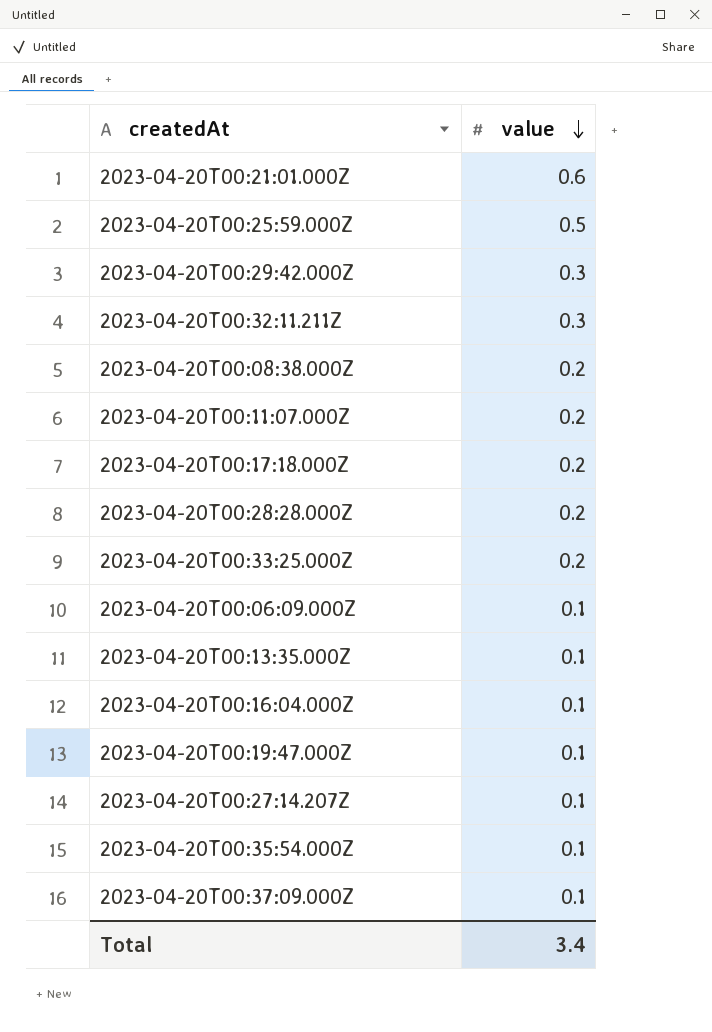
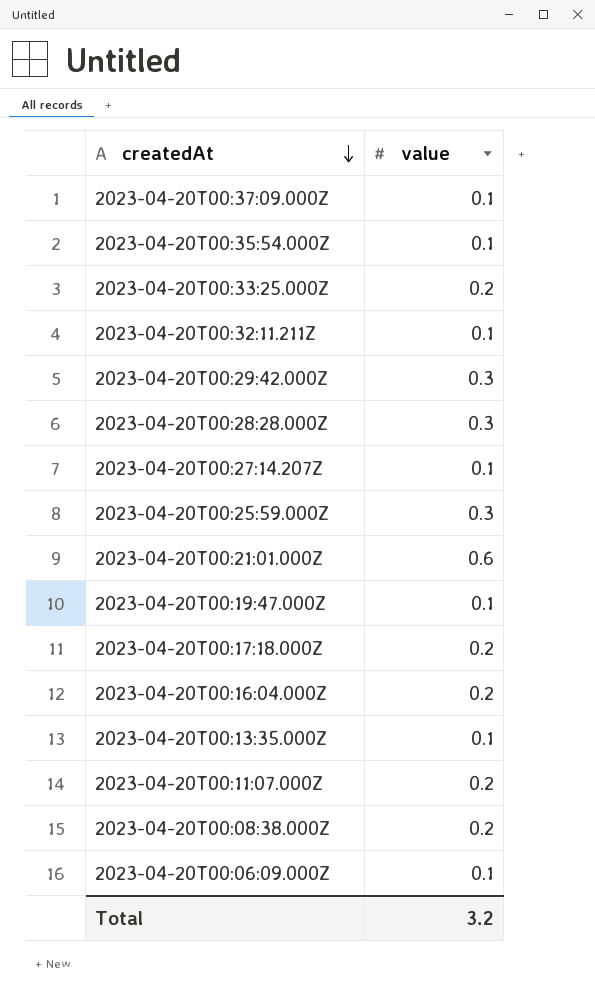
row order: value descending -> createdAt descending
2023-04-20T00:32:11.211Z | value: 0.3 -> 0.1
2023-04-20T00:28:28.000Z | value: 0.2 -> 0.3
2023-04-20T00:25:59.000Z | value: 0.5 -> 0.3
2023-04-20T00:16:04.000Z | value: 0.1 -> 0.2
Total | value: 3.4 -> 3.2

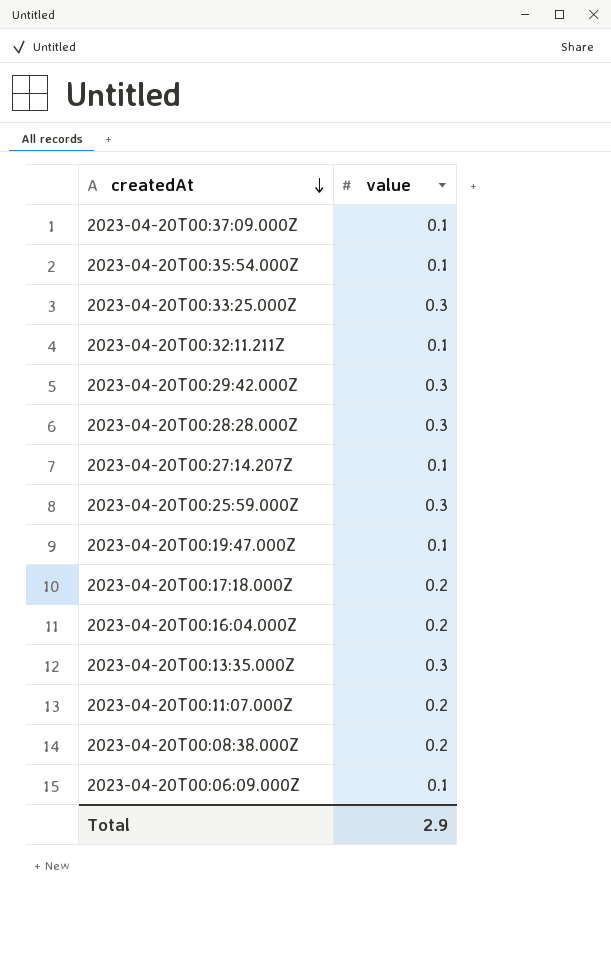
row 2023-04-20T00:21:01.000Z: 0.6 -> none
2023-04-20T00:33:25.000Z | value: 0.2 -> 0.3
2023-04-20T00:13:35.000Z | value: 0.1 -> 0.3
Total | value: 3.2 -> 2.9

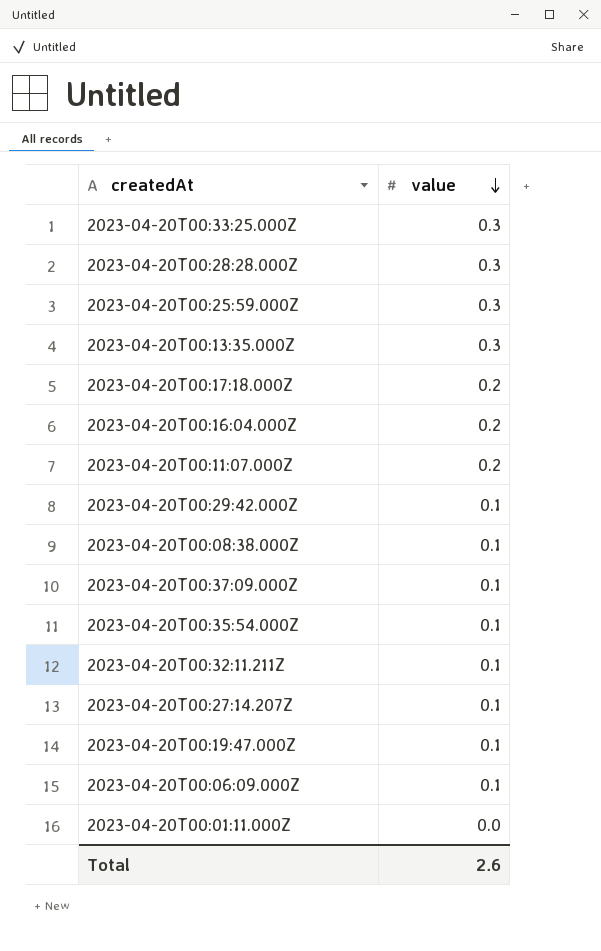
row order: createdAt descending -> value descending
2023-04-20T00:29:42.000Z | value: 0.3 -> 0.1
2023-04-20T00:08:38.000Z | value: 0.2 -> 0.1
row 2023-04-20T00:01:11.000Z: none -> 0.0
Total | value: 2.9 -> 2.6

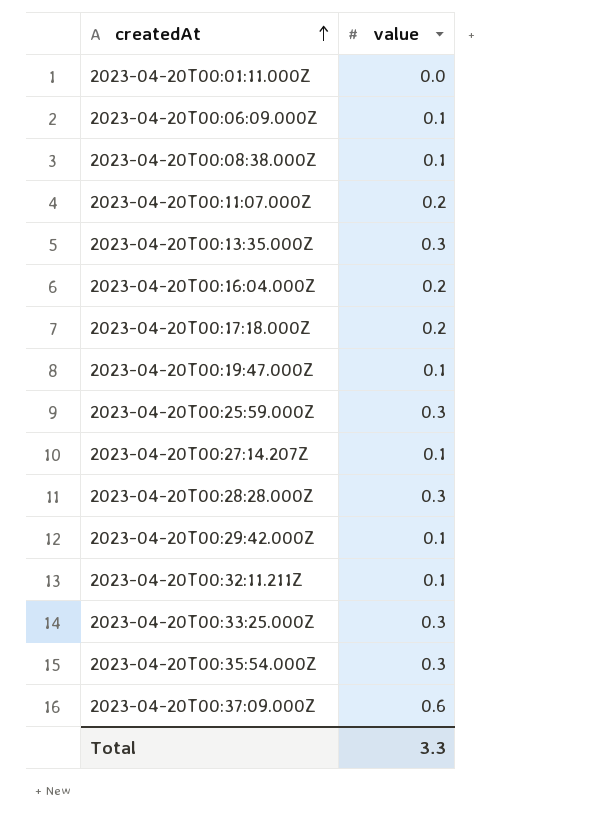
row order: value descending -> createdAt ascending
2023-04-20T00:35:54.000Z | value: 0.1 -> 0.3
2023-04-20T00:37:09.000Z | value: 0.1 -> 0.6
Total | value: 2.6 -> 3.3

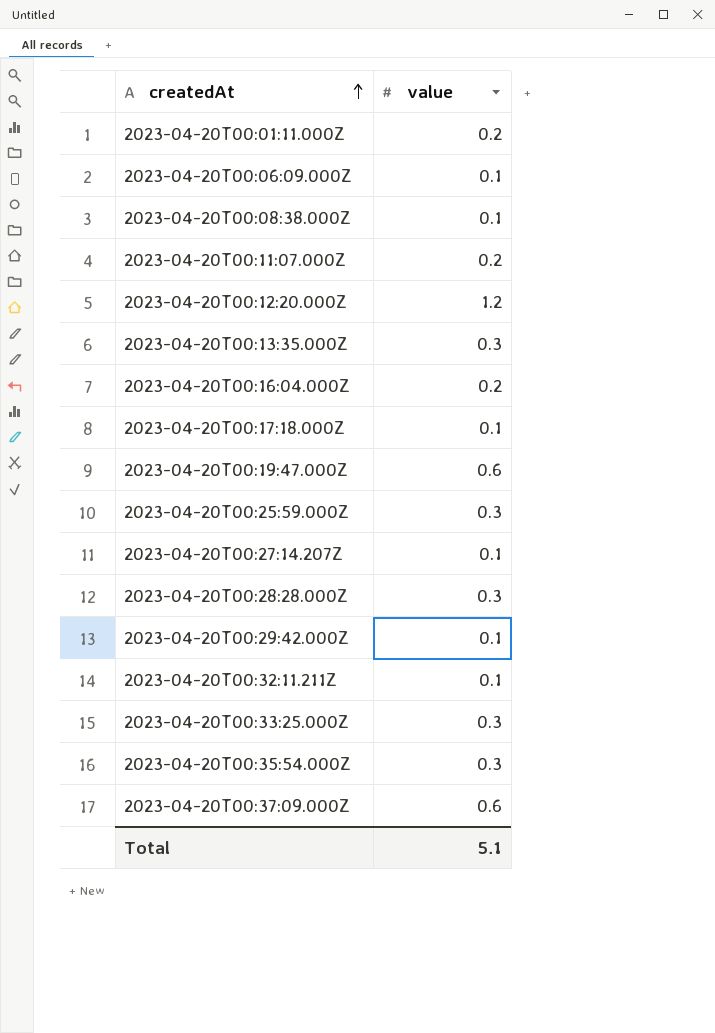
2023-04-20T00:01:11.000Z | value: 0.0 -> 0.2
row 2023-04-20T00:12:20.000Z: none -> 1.2
2023-04-20T00:17:18.000Z | value: 0.2 -> 0.1
2023-04-20T00:19:47.000Z | value: 0.1 -> 0.6
Total | value: 3.3 -> 5.1

